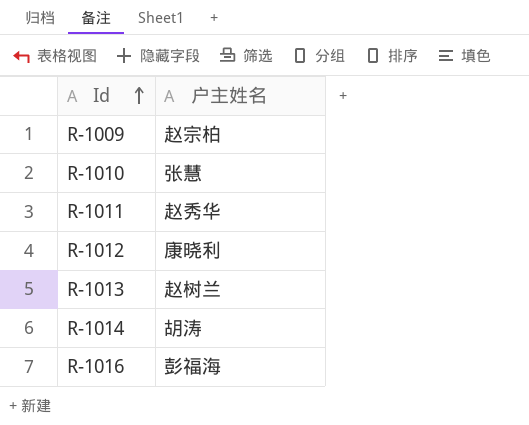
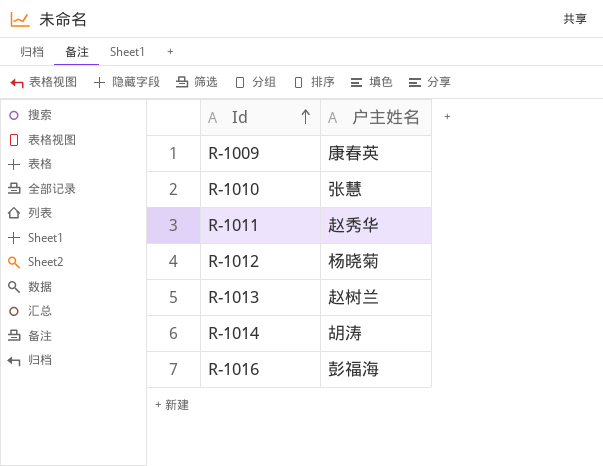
R-1009 | 户主姓名: 赵宗柏 -> 康春英
R-1012 | 户主姓名: 康晓利 -> 杨晓菊

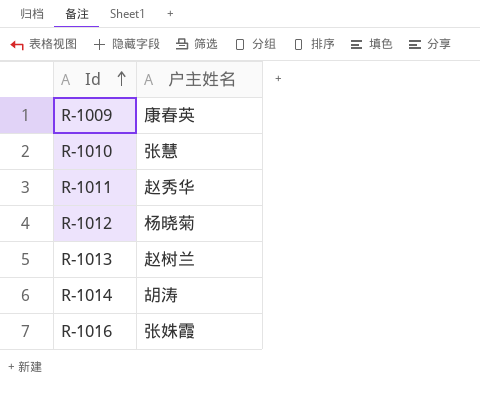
R-1016 | 户主姓名: 彭福海 -> 张姝霞

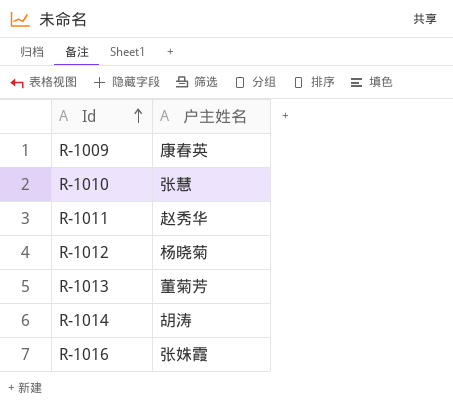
R-1013 | 户主姓名: 赵树兰 -> 董菊芳

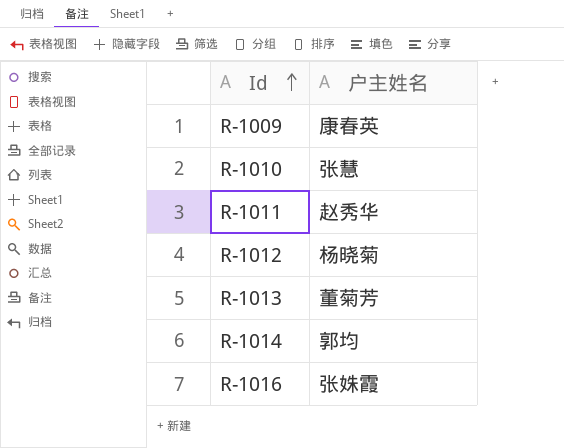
R-1014 | 户主姓名: 胡涛 -> 郭均

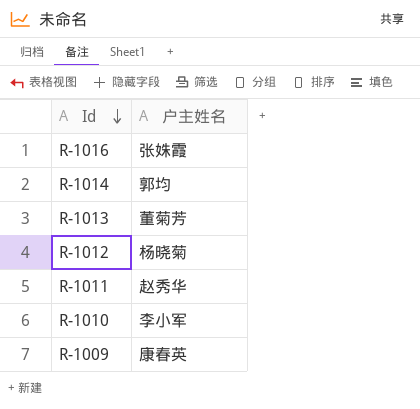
row order: Id ascending -> Id descending
R-1010 | 户主姓名: 张慧 -> 李小军

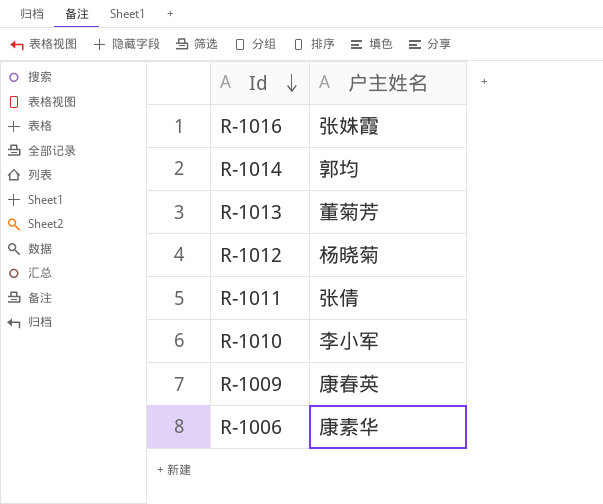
R-1011 | 户主姓名: 赵秀华 -> 张倩
row R-1006: none -> 康素华

